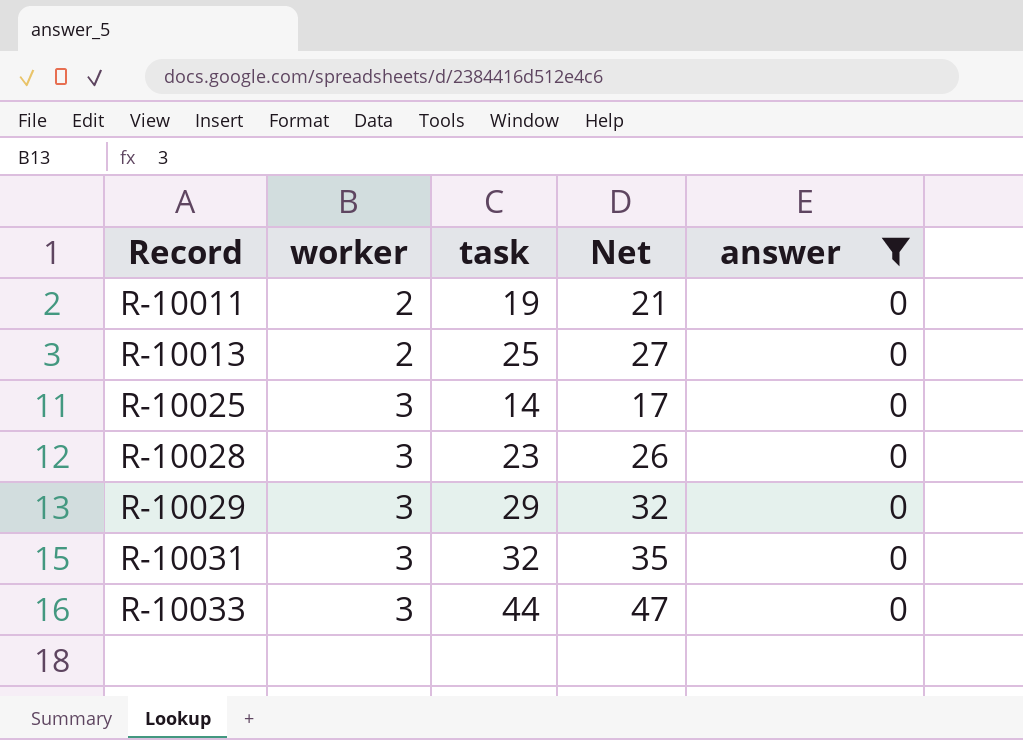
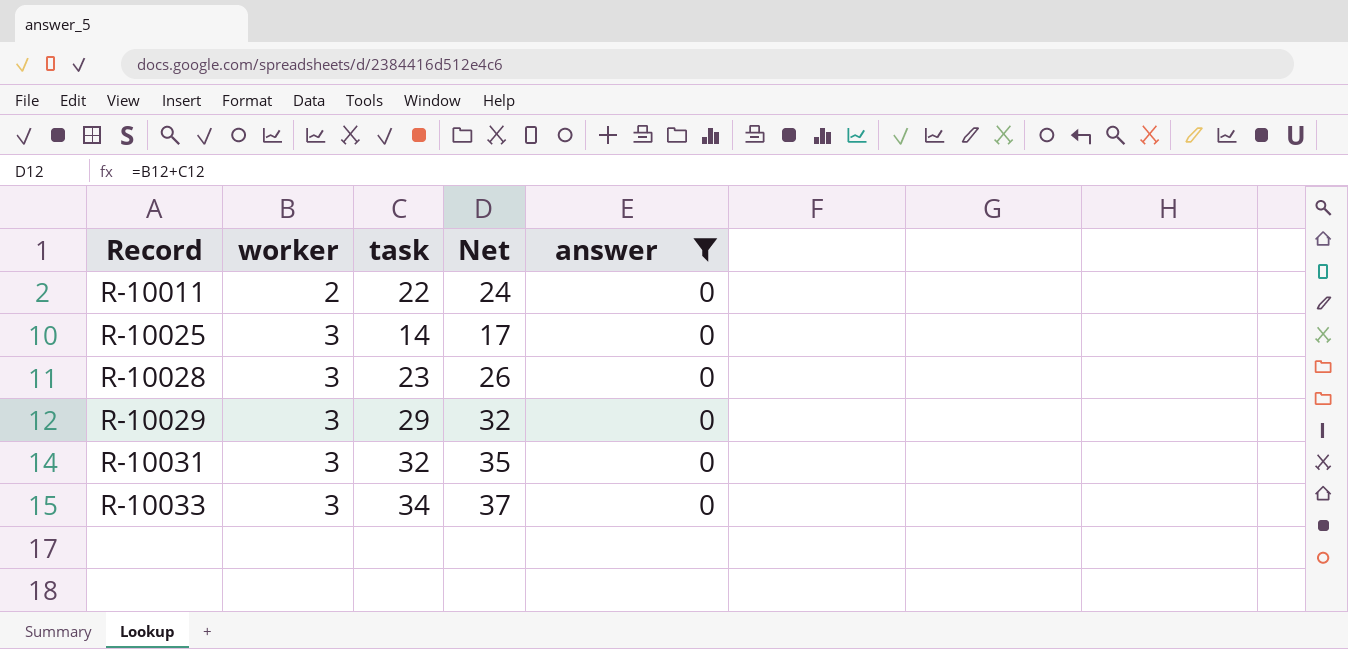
row R-10013: 2 | 25 | 27 | 0 -> none
R-10011 | task: 19 -> 22
R-10011 | Net: 21 -> 24
R-10033 | task: 44 -> 34
R-10033 | Net: 47 -> 37

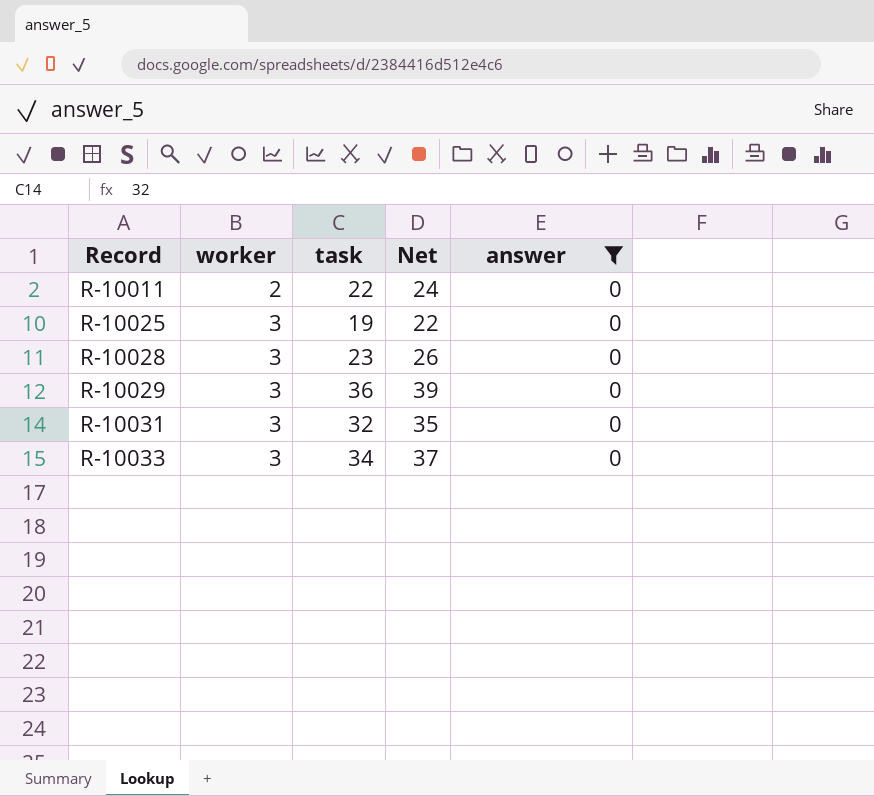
R-10025 | task: 14 -> 19
R-10025 | Net: 17 -> 22
R-10029 | task: 29 -> 36
R-10029 | Net: 32 -> 39

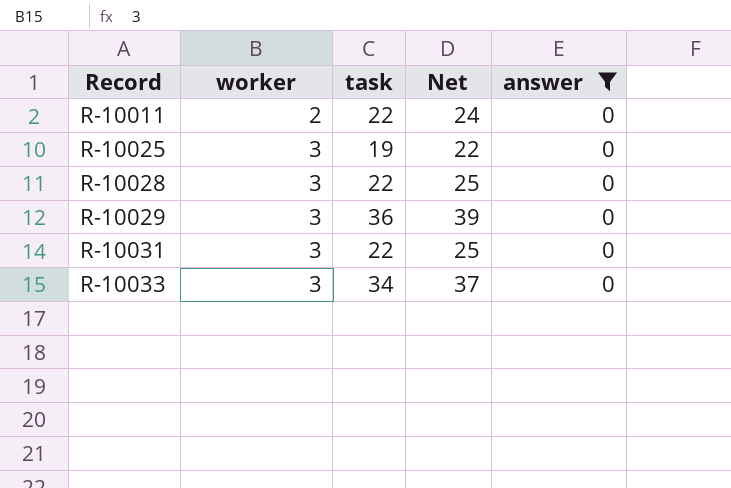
R-10028 | task: 23 -> 22
R-10028 | Net: 26 -> 25
R-10031 | task: 32 -> 22
R-10031 | Net: 35 -> 25

